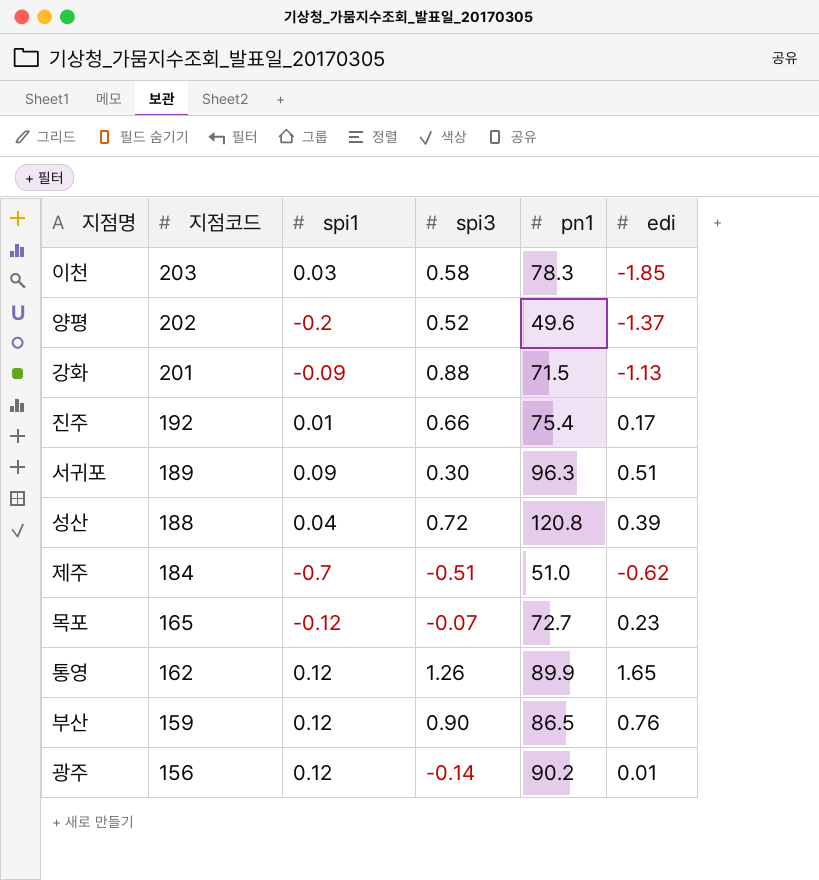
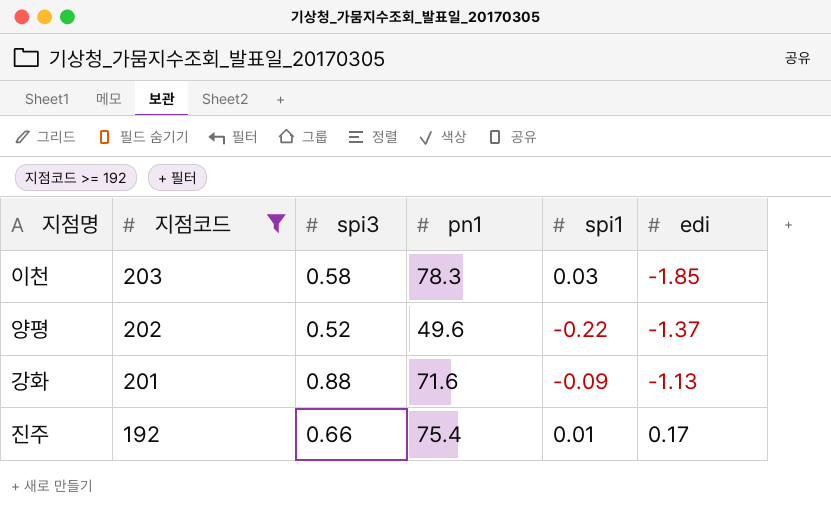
filter: none -> 지점코드 >= 192
column spi1 | position: 3 -> 5
양평 | spi1: -0.2 -> -0.22
강화 | pn1: 71.5 -> 71.6

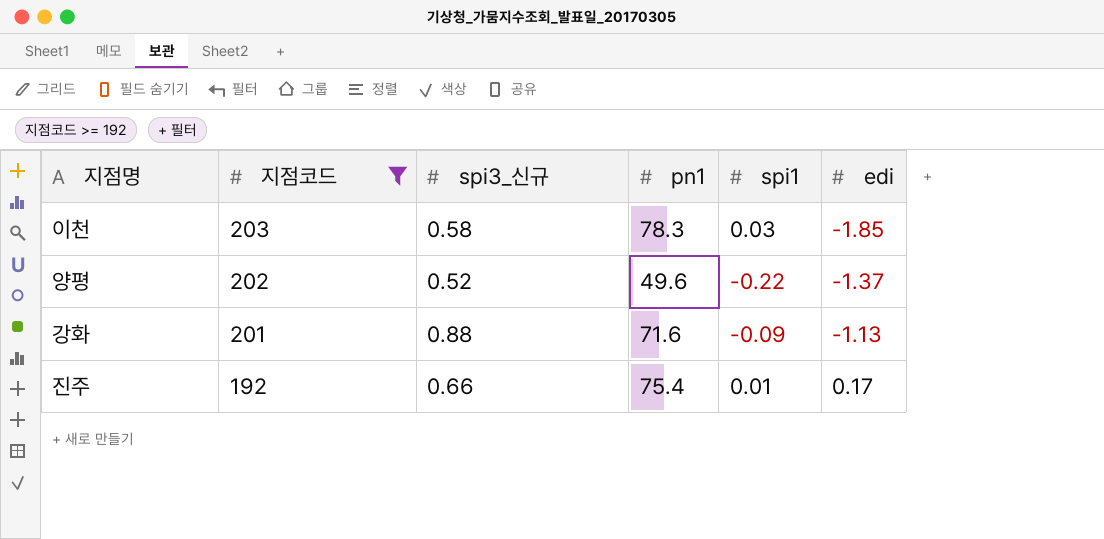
column name: spi3 -> spi3_신규

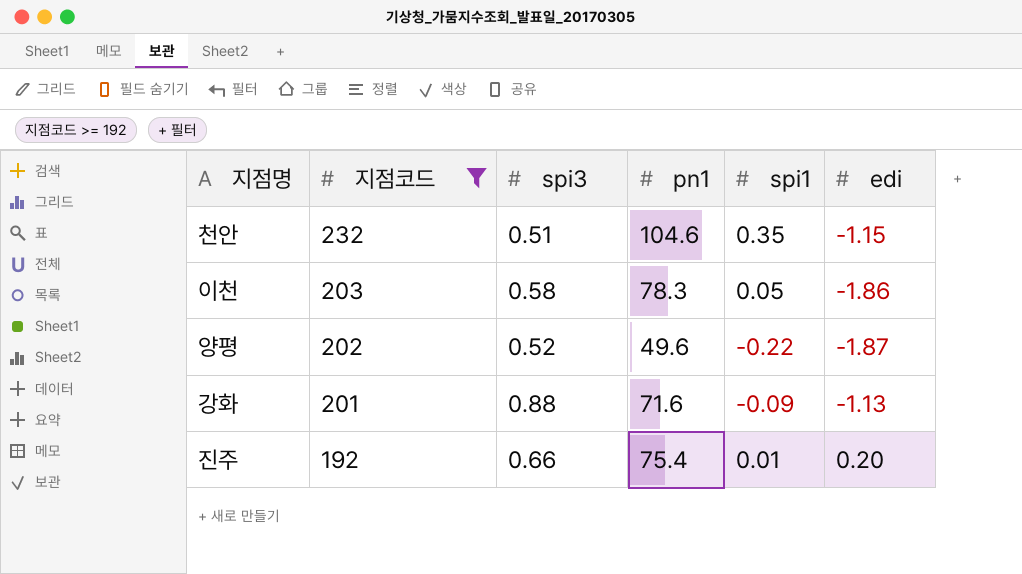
column name: spi3_신규 -> spi3
row 천안: none -> 232 | 0.51 | 104.6 | 0.35 | -1.15
이천 | spi1: 0.03 -> 0.05
이천 | edi: -1.85 -> -1.86
양평 | edi: -1.37 -> -1.87
진주 | edi: 0.17 -> 0.20

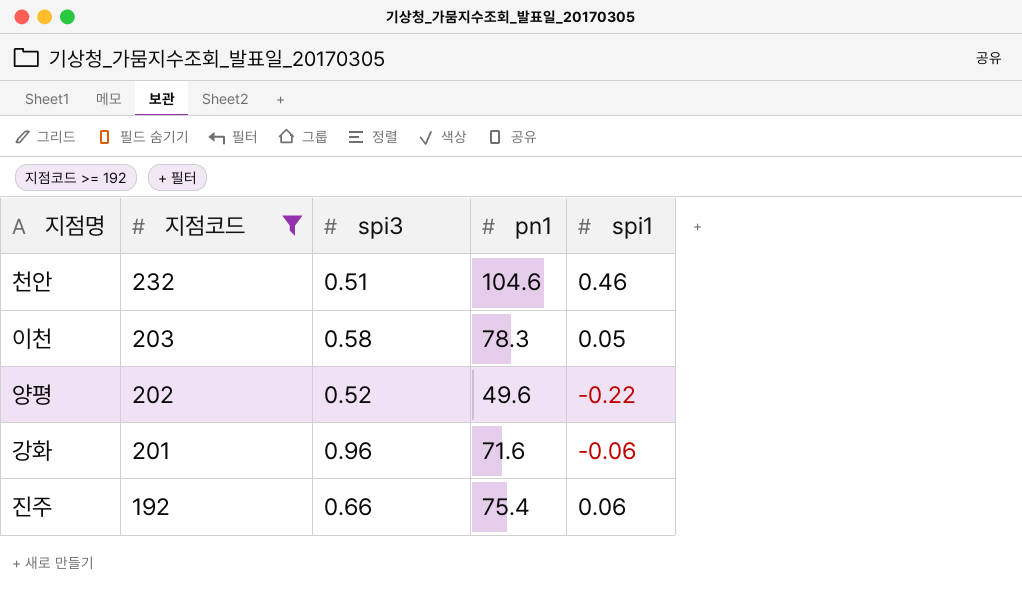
column edi | position: 6 -> none
천안 | spi1: 0.35 -> 0.46
강화 | spi3: 0.88 -> 0.96
강화 | spi1: -0.09 -> -0.06
진주 | spi1: 0.01 -> 0.06

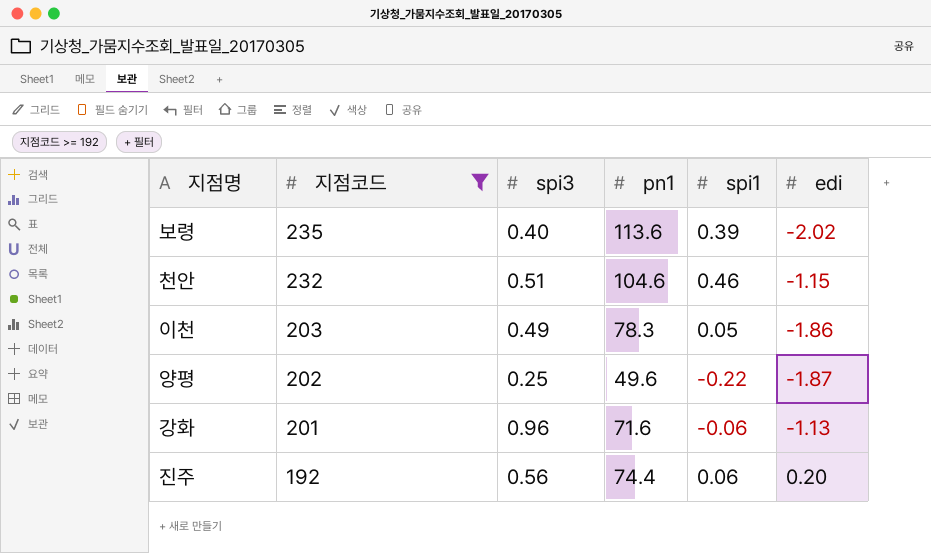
column edi | position: none -> 6
row 보령: none -> 235 | 0.40 | 113.6 | 0.39 | -2.02
이천 | spi3: 0.58 -> 0.49
양평 | spi3: 0.52 -> 0.25
진주 | spi3: 0.66 -> 0.56
진주 | pn1: 75.4 -> 74.4

